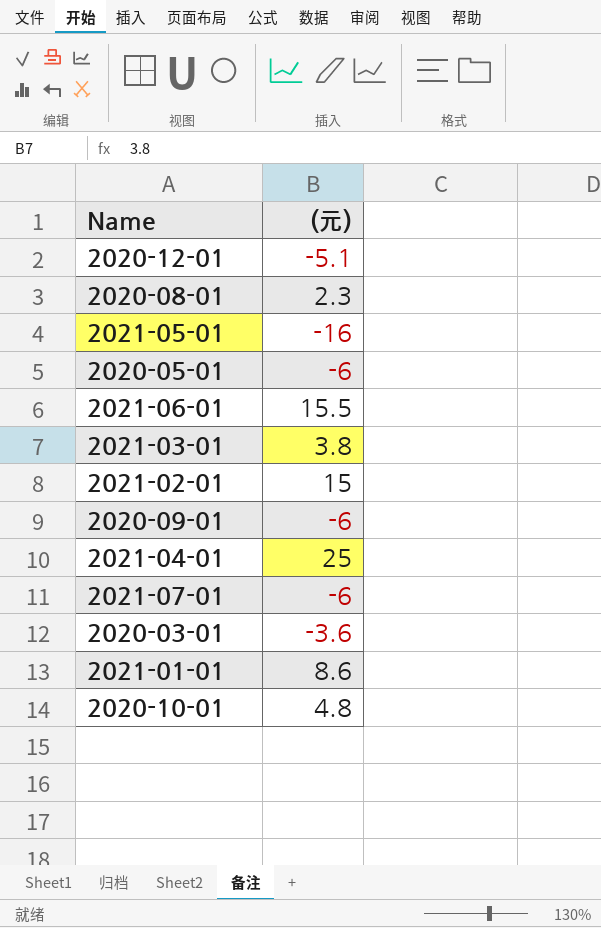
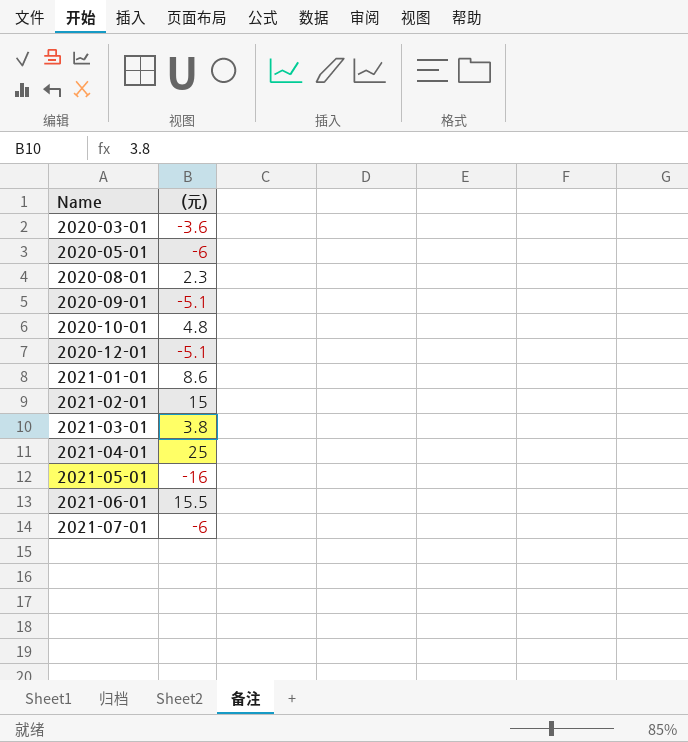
row order: none -> Name ascending
2020-09-01 | (元): -6 -> -5.1

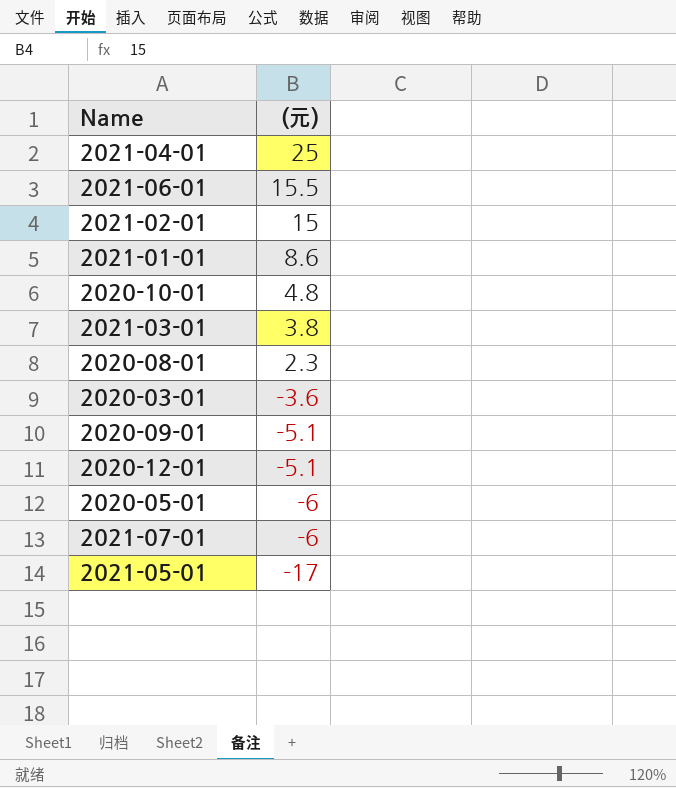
row order: Name ascending -> (元) descending
2021-05-01 | (元): -16 -> -17

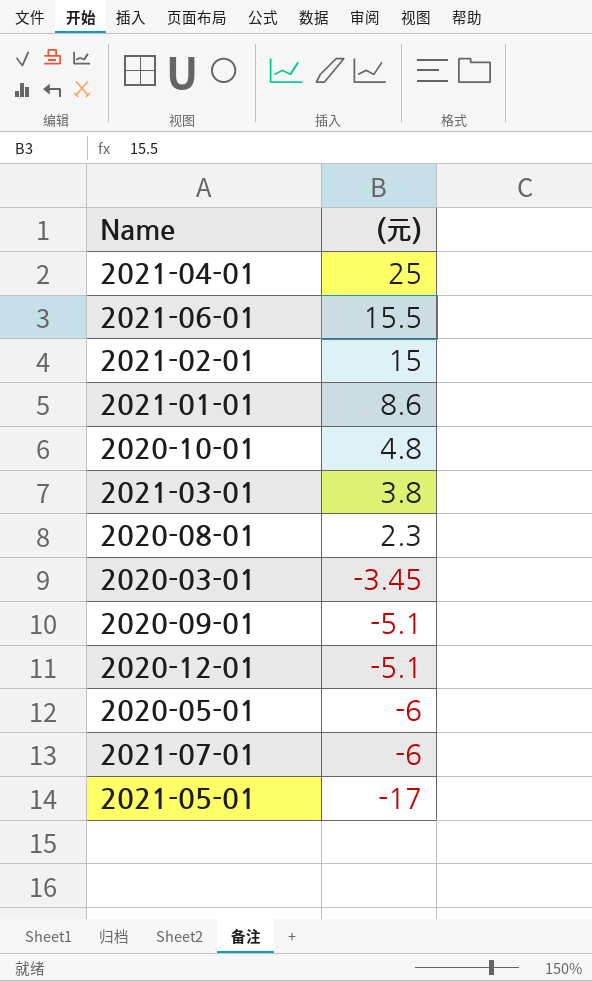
2020-03-01 | (元): -3.6 -> -3.45

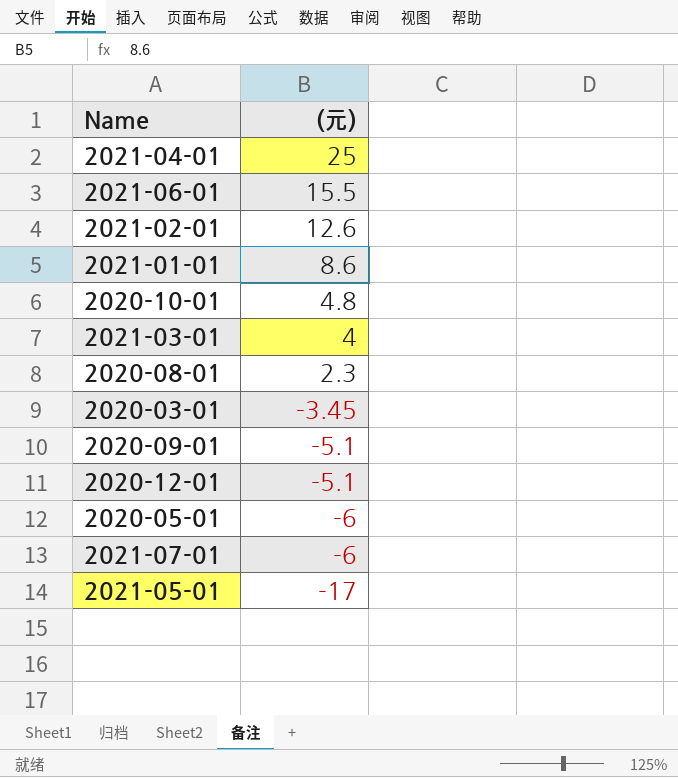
2021-02-01 | (元): 15 -> 12.6
2021-03-01 | (元): 3.8 -> 4

